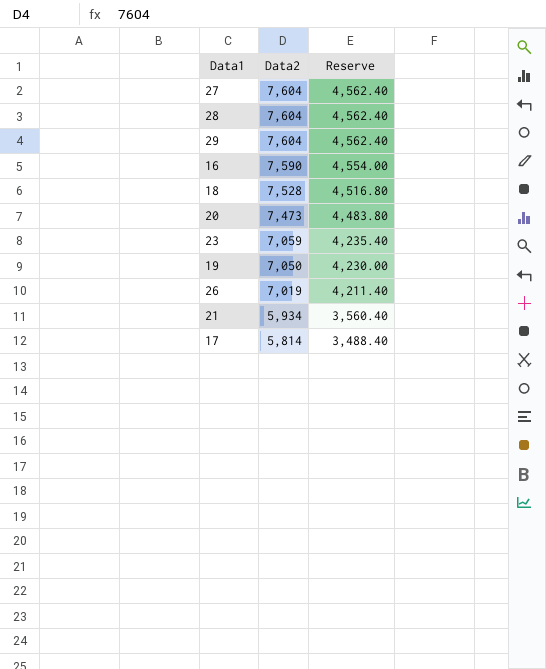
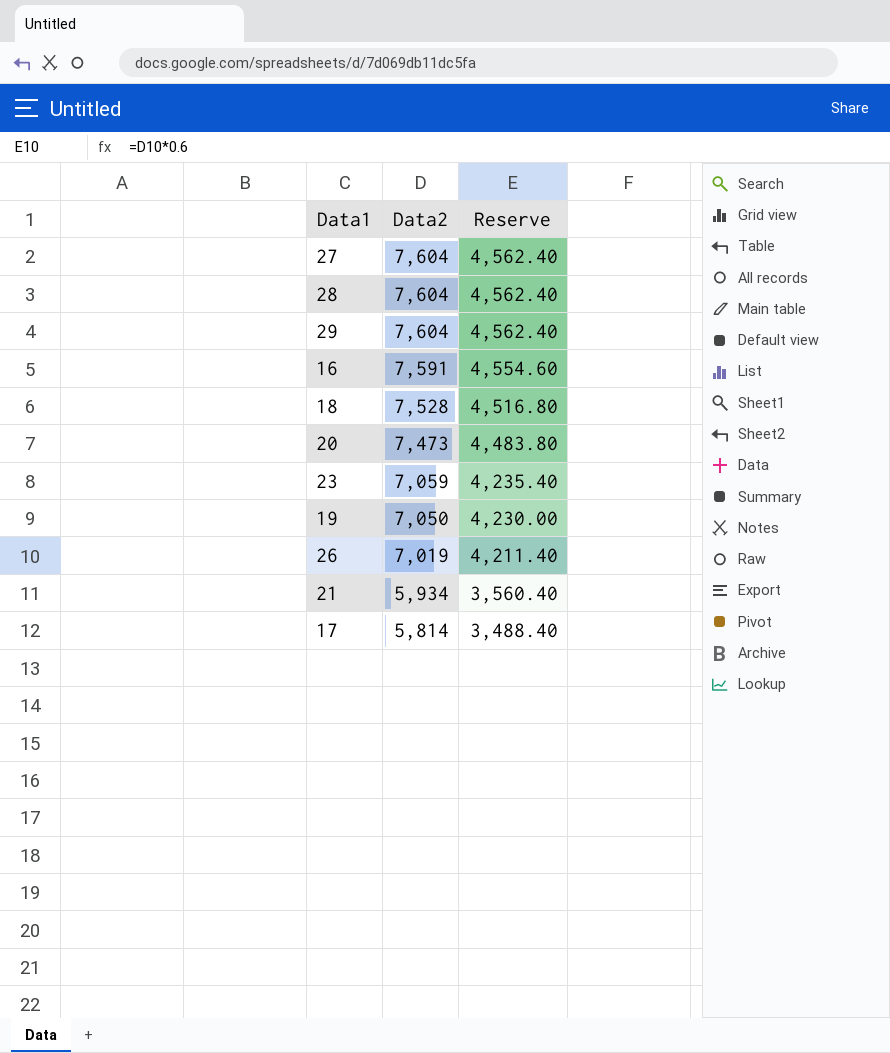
16 | Data2: 7,590 -> 7,591
16 | Reserve: 4,554.00 -> 4,554.60

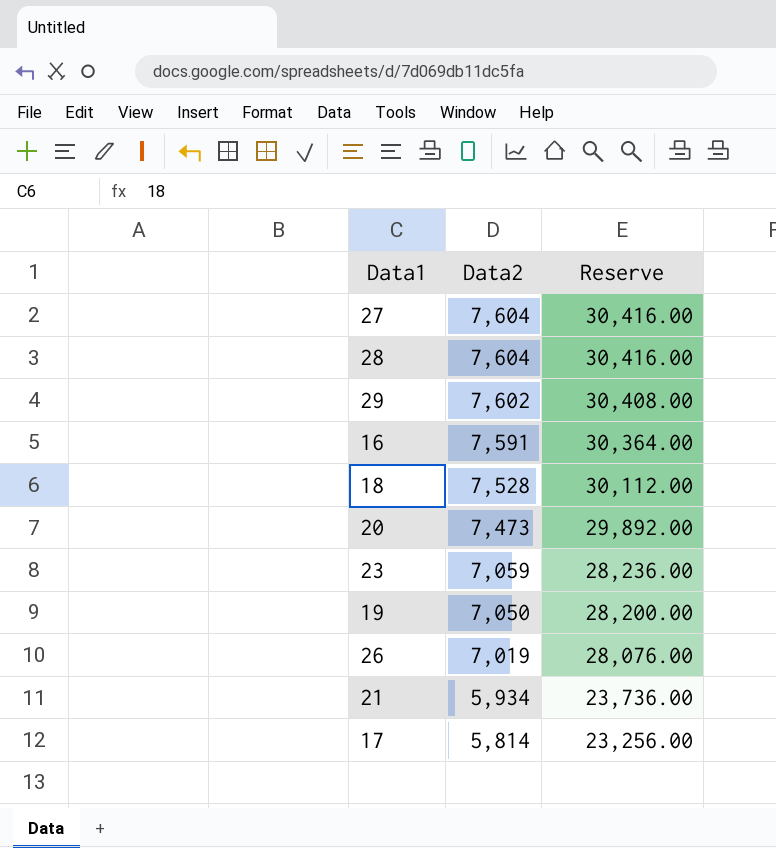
column Reserve | formula: [Data2] * 0.6 -> [Data2] * 4
29 | Data2: 7,604 -> 7,602

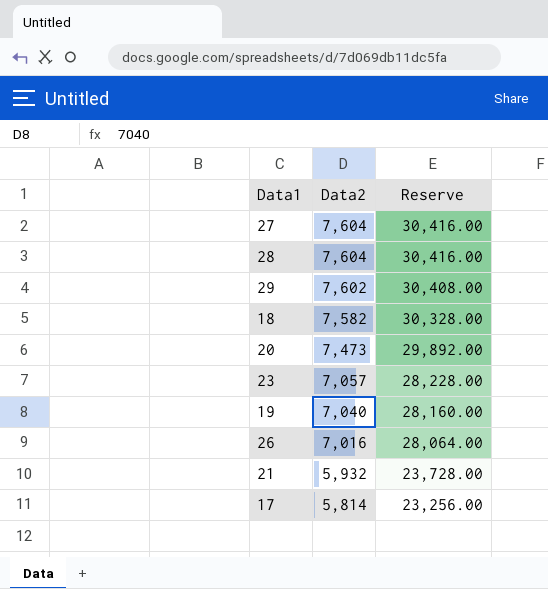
row 16: 7,591 | 30,364.00 -> none
18 | Data2: 7,528 -> 7,582
18 | Reserve: 30,112.00 -> 30,328.00
23 | Data2: 7,059 -> 7,057
23 | Reserve: 28,236.00 -> 28,228.00
19 | Data2: 7,050 -> 7,040
19 | Reserve: 28,200.00 -> 28,160.00
26 | Data2: 7,019 -> 7,016
26 | Reserve: 28,076.00 -> 28,064.00
21 | Data2: 5,934 -> 5,932
21 | Reserve: 23,736.00 -> 23,728.00

